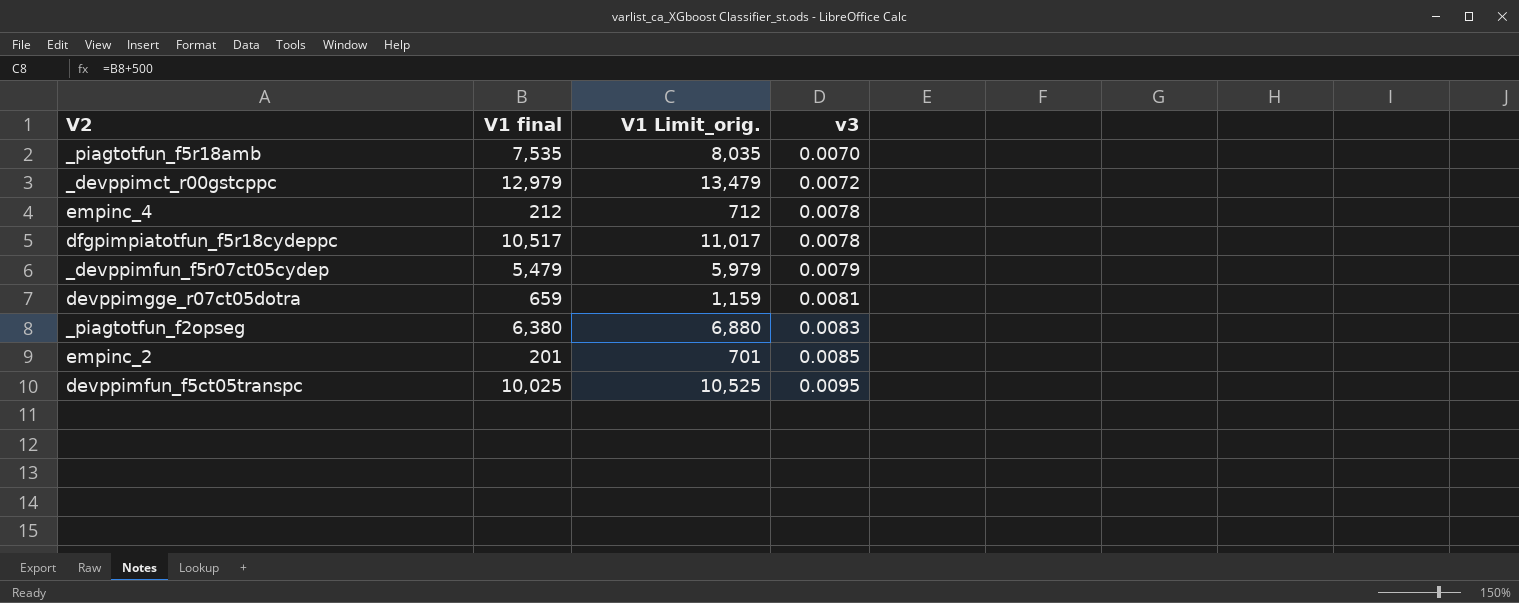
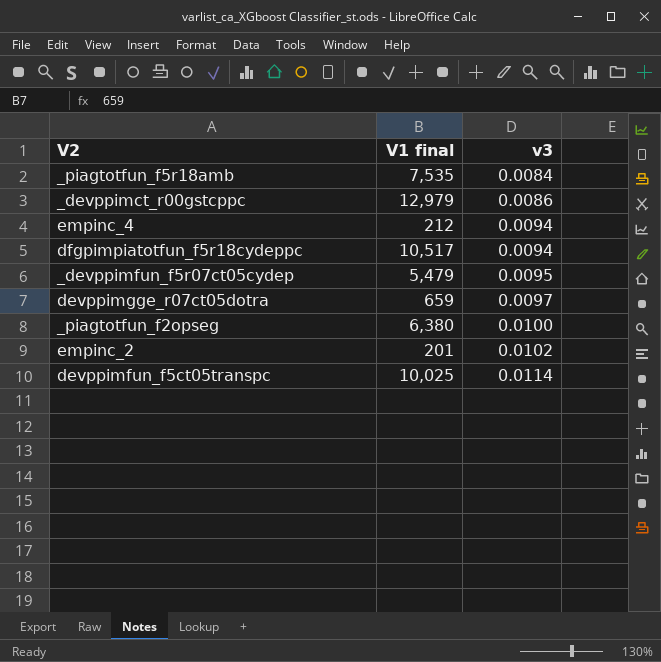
column V1 Limit_orig. | formula: [V1 final] + 500 -> none
_piagtotfun_f5r18amb | v3: 0.0070 -> 0.0084
_devppimct_r00gstcppc | v3: 0.0072 -> 0.0086
empinc_4 | v3: 0.0078 -> 0.0094
dfgpimpiatotfun_f5r18cydeppc | v3: 0.0078 -> 0.0094
_devppimfun_f5r07ct05cydep | v3: 0.0079 -> 0.0095
devppimgge_r07ct05dotra | v3: 0.0081 -> 0.0097
_piagtotfun_f2opseg | v3: 0.0083 -> 0.0100
empinc_2 | v3: 0.0085 -> 0.0102
devppimfun_f5ct05transpc | v3: 0.0095 -> 0.0114

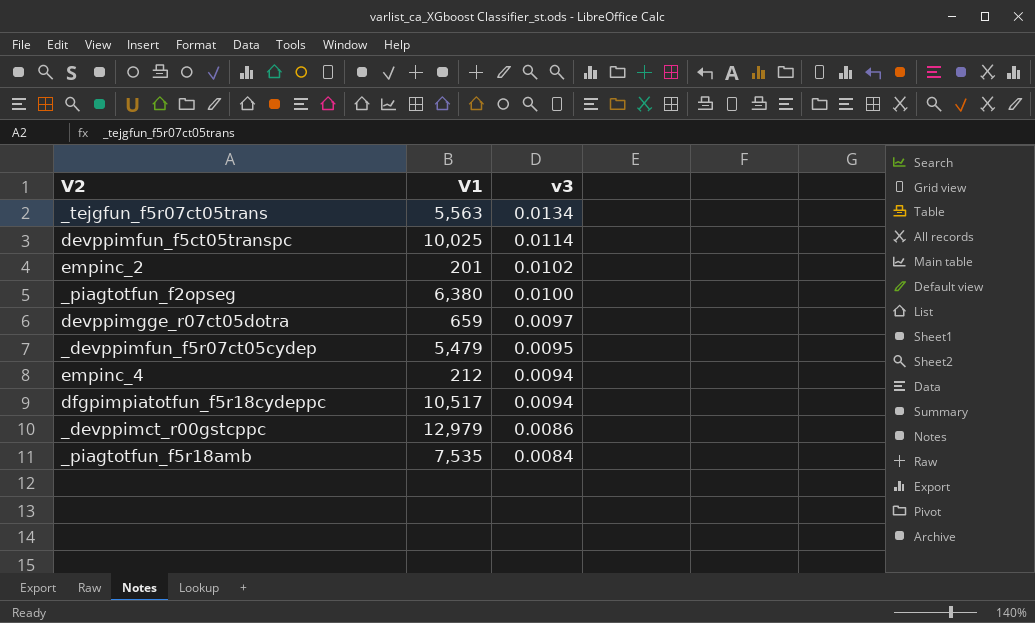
row order: v3 ascending -> v3 descending
column name: V1 final -> V1
row _tejgfun_f5r07ct05trans: none -> 5,563 | 0.0134

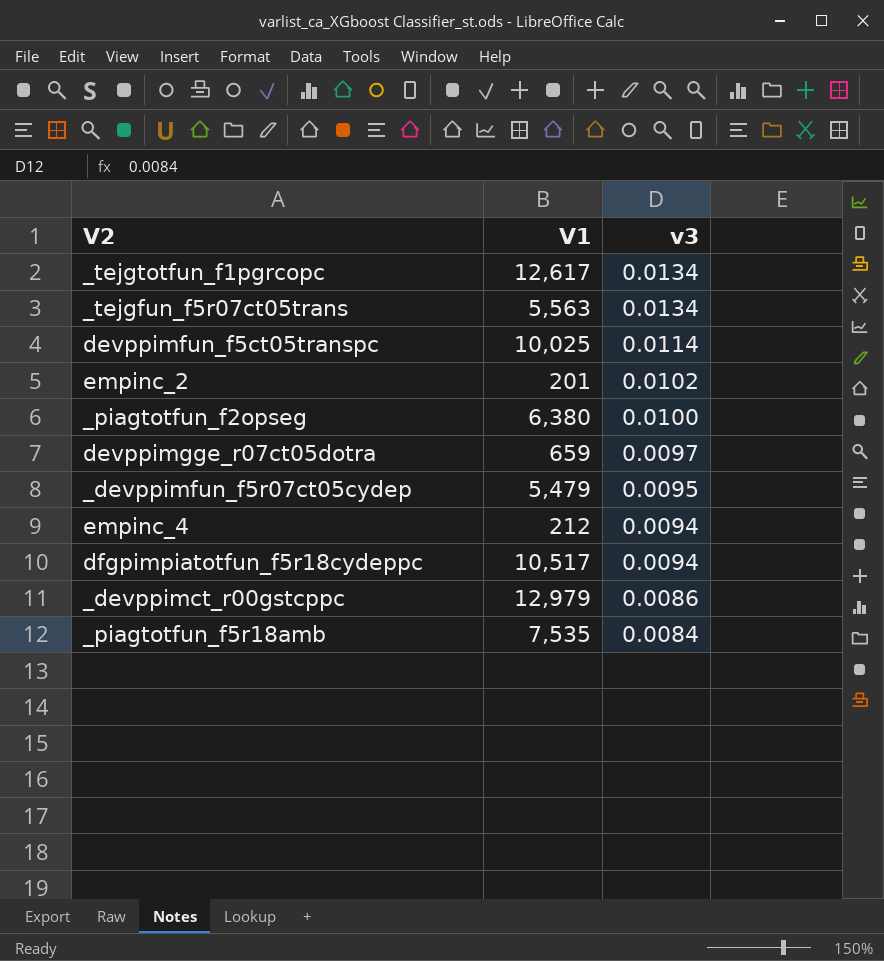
row _tejgtotfun_f1pgrcopc: none -> 12,617 | 0.0134

